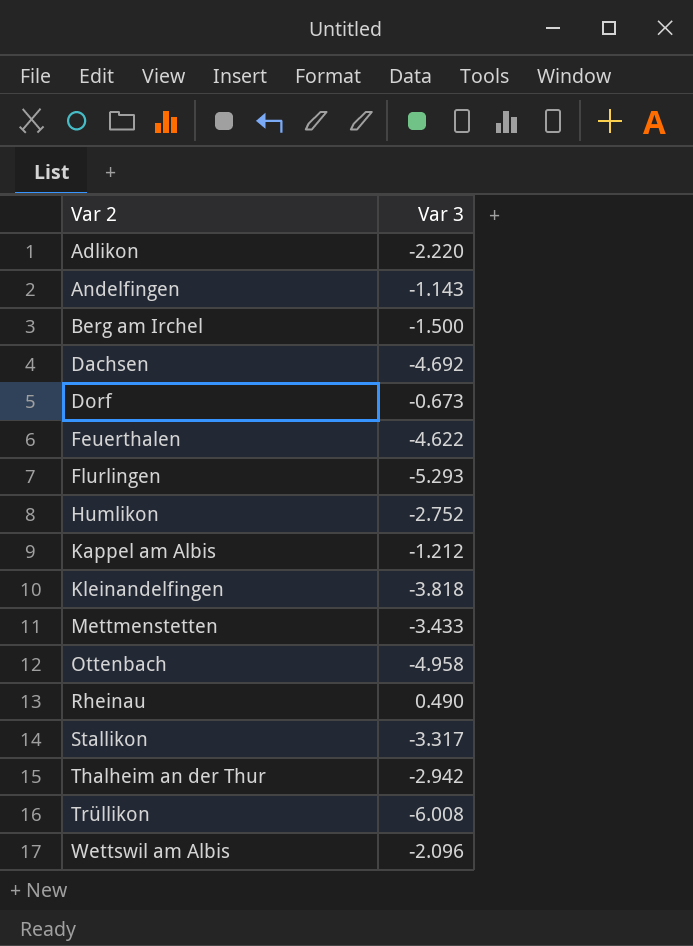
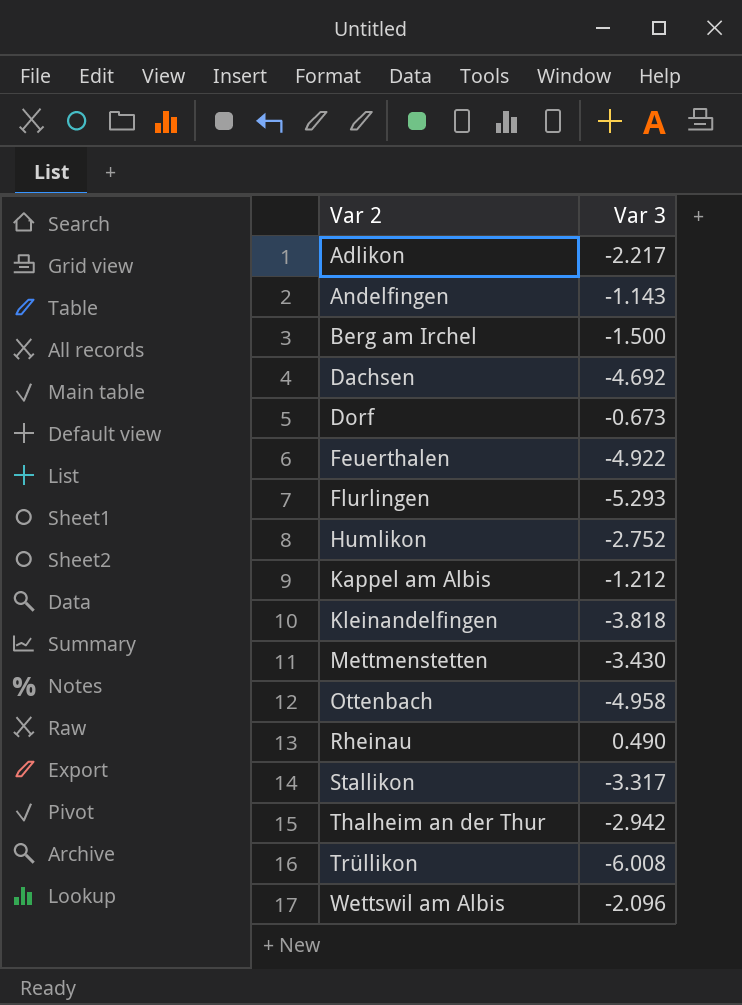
Adlikon | Var 3: -2.220 -> -2.217
Feuerthalen | Var 3: -4.622 -> -4.922
Mettmenstetten | Var 3: -3.433 -> -3.430

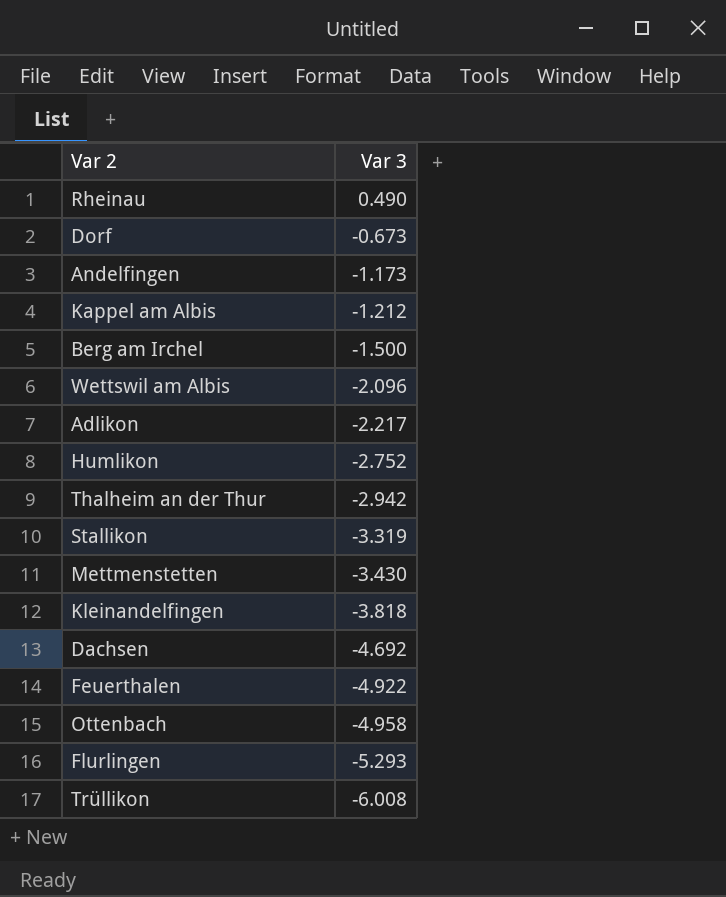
row order: Var 2 ascending -> Var 3 descending
Andelfingen | Var 3: -1.143 -> -1.173
Stallikon | Var 3: -3.317 -> -3.319

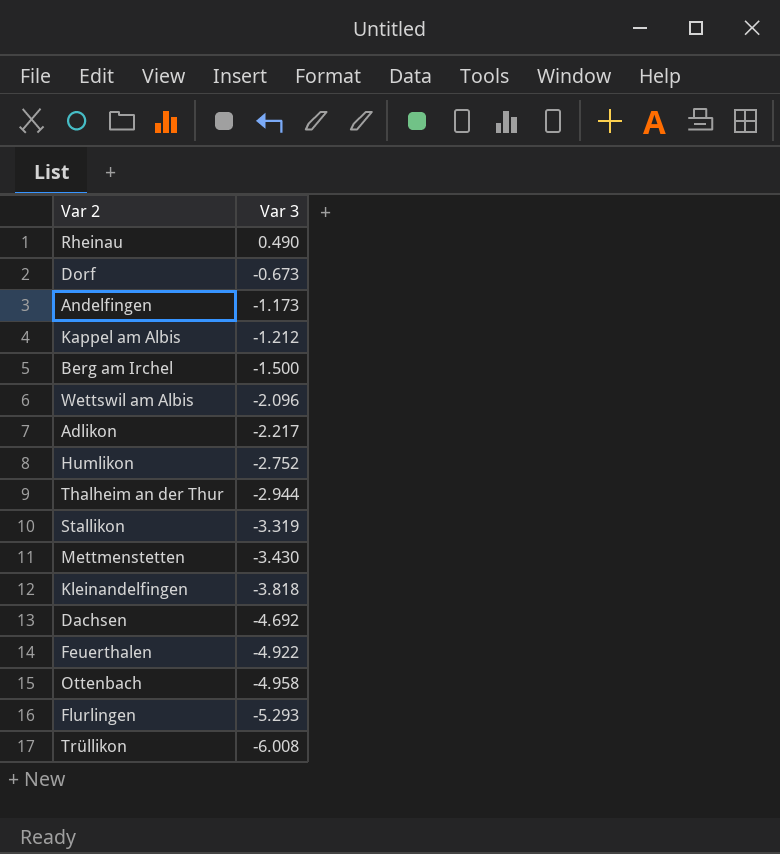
Thalheim an der Thur | Var 3: -2.942 -> -2.944

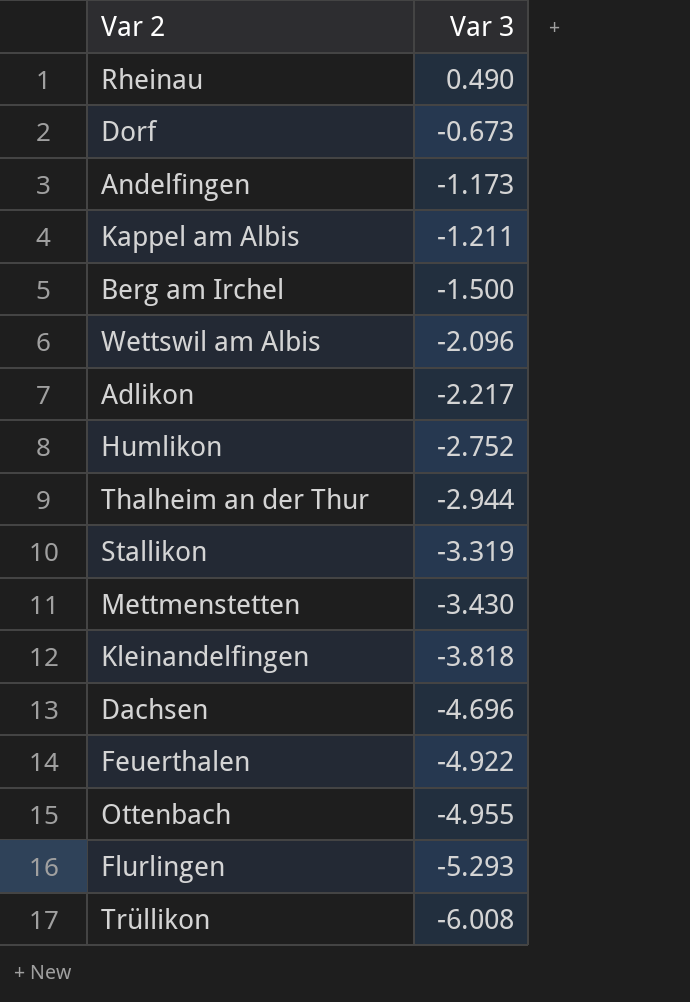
Kappel am Albis | Var 3: -1.212 -> -1.211
Dachsen | Var 3: -4.692 -> -4.696
Ottenbach | Var 3: -4.958 -> -4.955

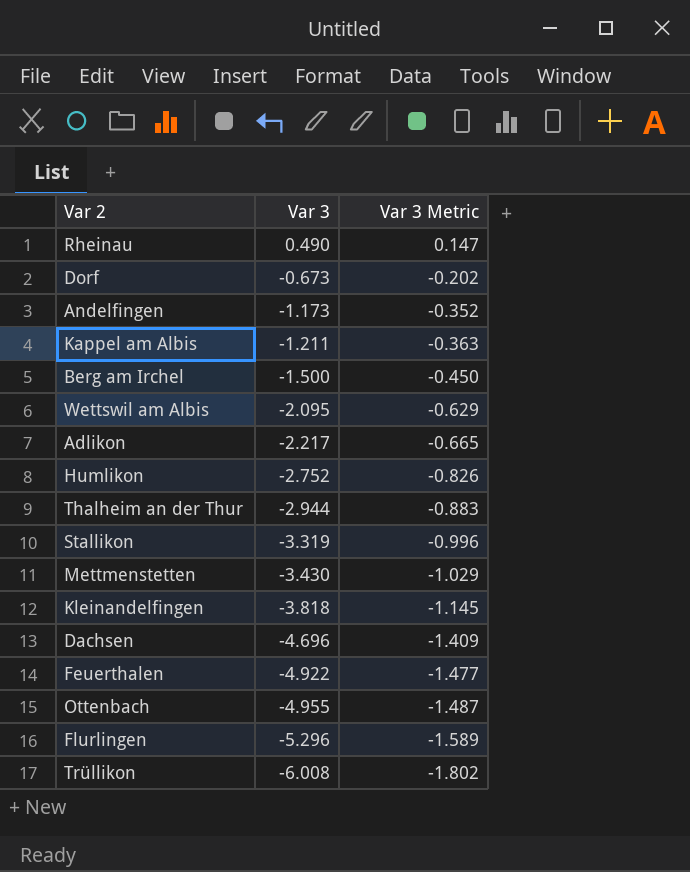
column Var 3 Metric | formula: none -> [Var 3] * 0.3
Wettswil am Albis | Var 3: -2.096 -> -2.095
Flurlingen | Var 3: -5.293 -> -5.296

